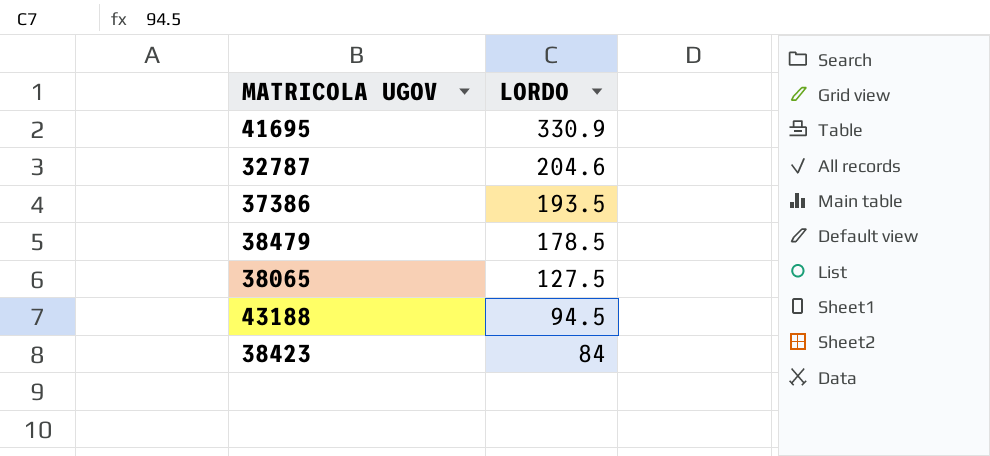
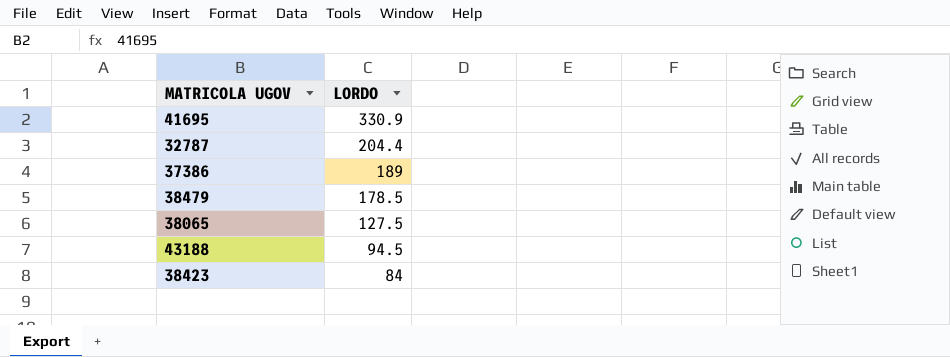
32787 | LORDO: 204.6 -> 204.4
37386 | LORDO: 193.5 -> 189

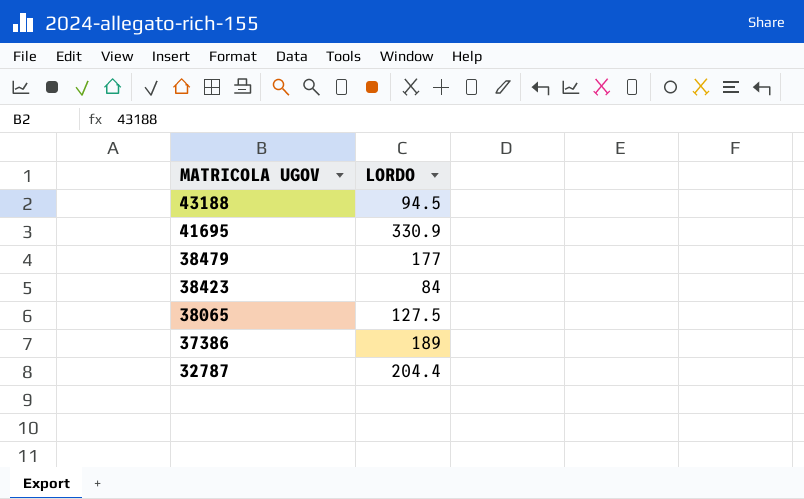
row order: LORDO descending -> MATRICOLA UGOV descending
38479 | LORDO: 178.5 -> 177

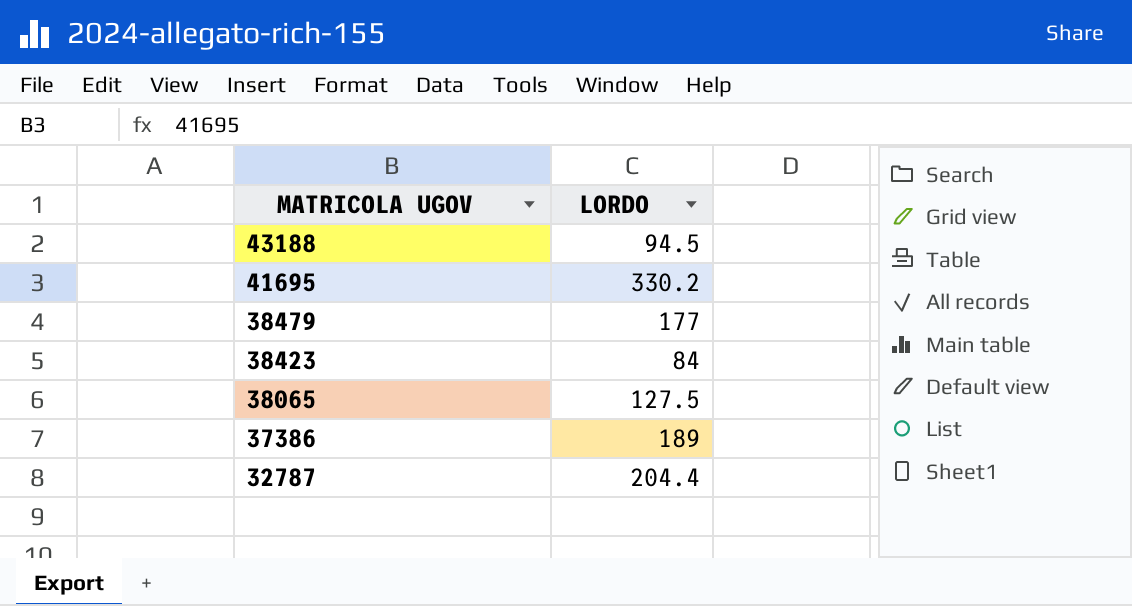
41695 | LORDO: 330.9 -> 330.2

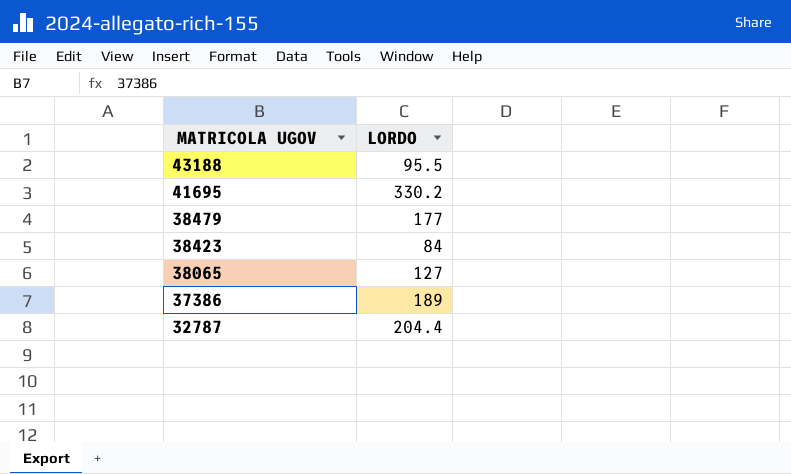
43188 | LORDO: 94.5 -> 95.5
38065 | LORDO: 127.5 -> 127

